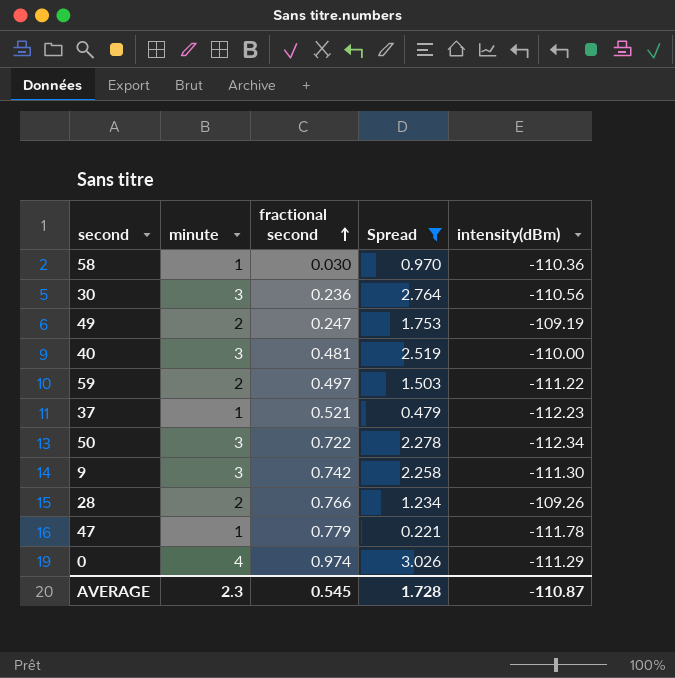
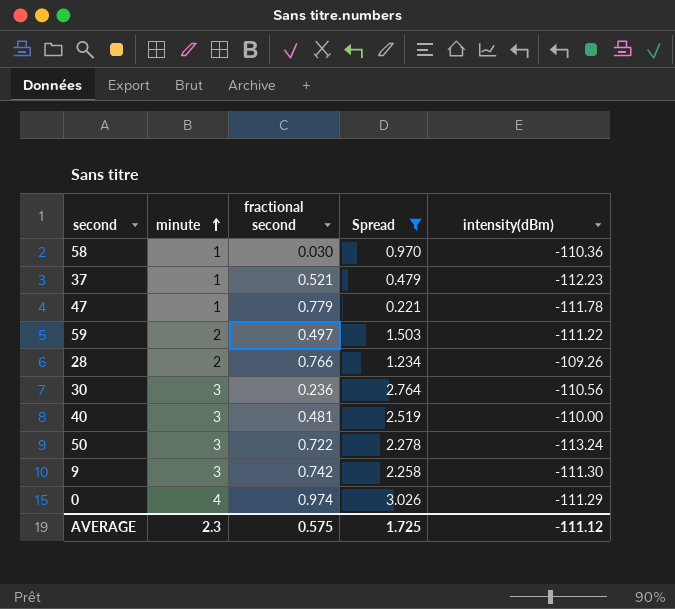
row order: fractional second ascending -> minute ascending
row 49: 2 | 0.247 | 1.753 | -109.19 -> none
50 | intensity(dBm): -112.34 -> -113.24
AVERAGE | fractional second: 0.545 -> 0.575
AVERAGE | Spread: 1.728 -> 1.725
AVERAGE | intensity(dBm): -110.87 -> -111.12

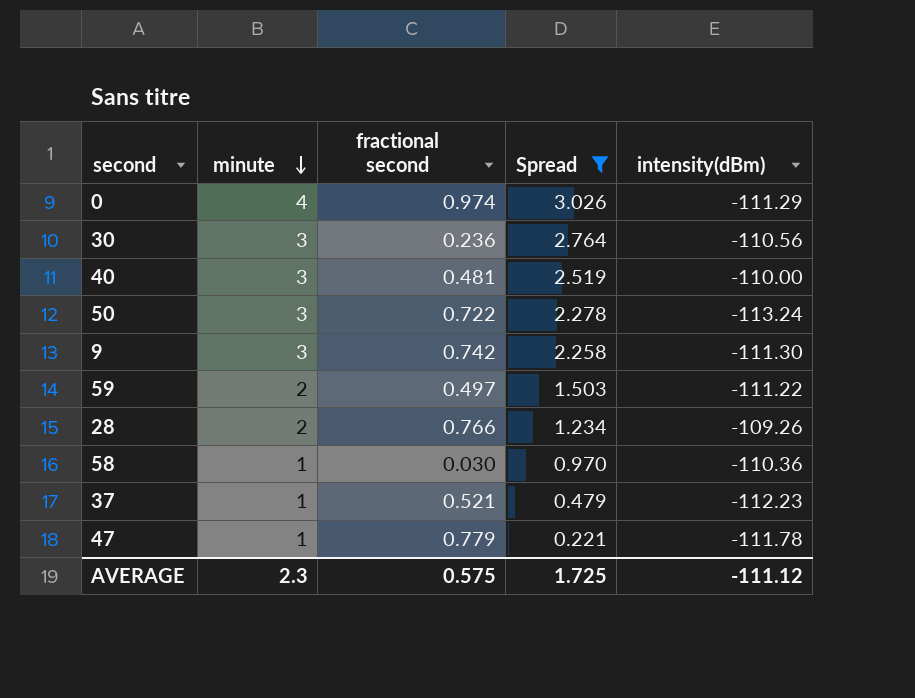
row order: minute ascending -> minute descending

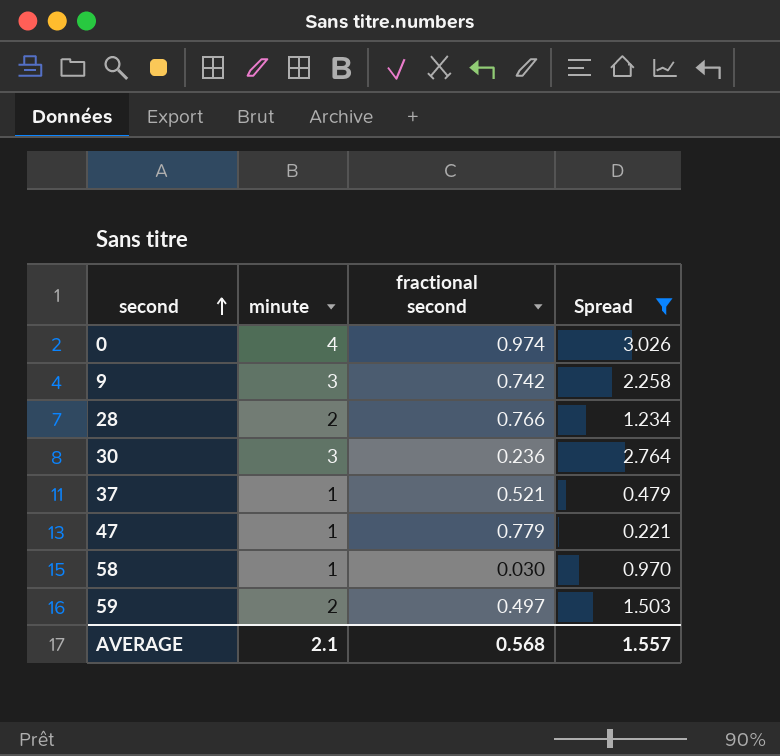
row order: minute descending -> second ascending
column intensity(dBm) | position: 5 -> none
row 40: 3 | 0.481 | 2.519 | -110.00 -> none
row 50: 3 | 0.722 | 2.278 | -113.24 -> none
AVERAGE | minute: 2.3 -> 2.1
AVERAGE | fractional second: 0.575 -> 0.568
AVERAGE | Spread: 1.725 -> 1.557

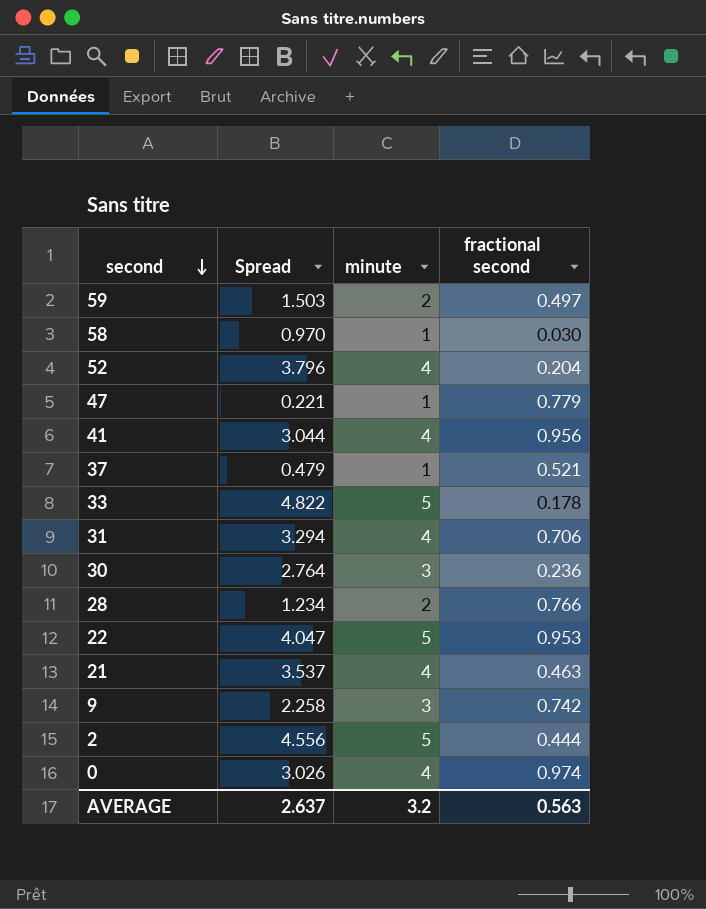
filter: Spread <= 3.026 -> none
row order: second ascending -> second descending
column Spread | position: 4 -> 2
AVERAGE | Spread: 1.557 -> 2.637
AVERAGE | minute: 2.1 -> 3.2
AVERAGE | fractional second: 0.568 -> 0.563

